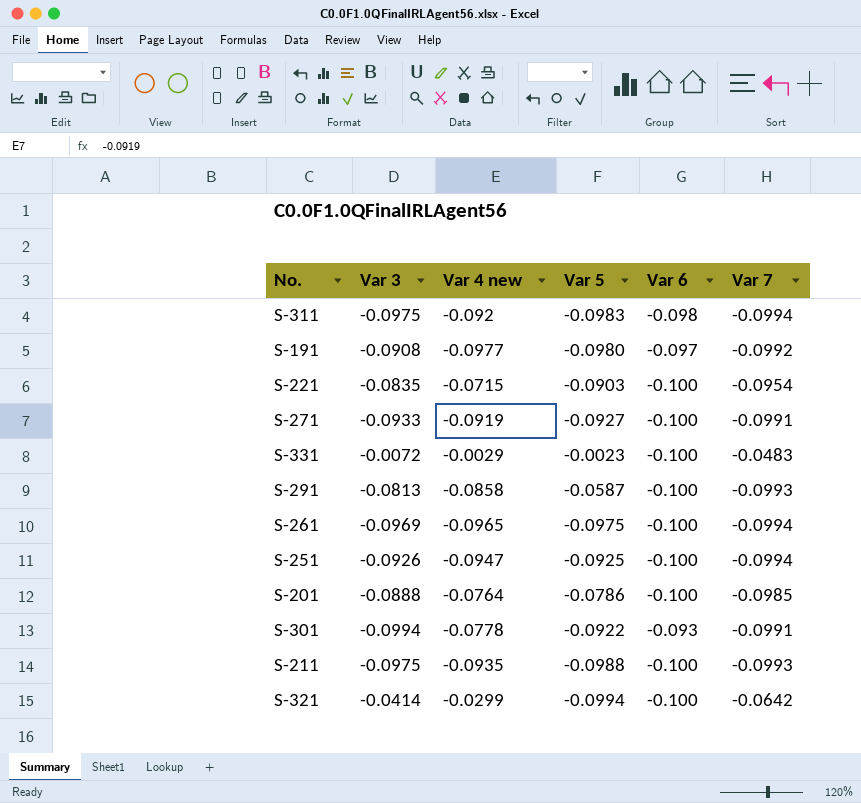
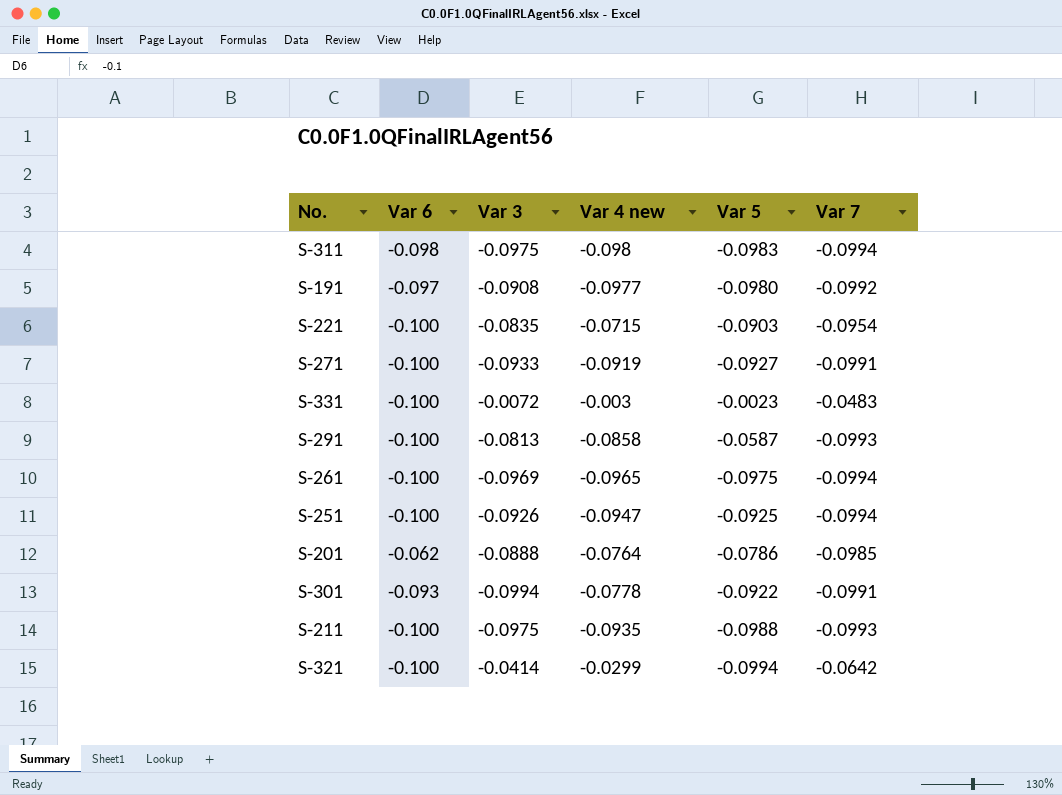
column Var 6 | position: 5 -> 2
S-311 | Var 4 new: -0.092 -> -0.098
S-331 | Var 4 new: -0.0029 -> -0.003
S-201 | Var 6: -0.100 -> -0.062

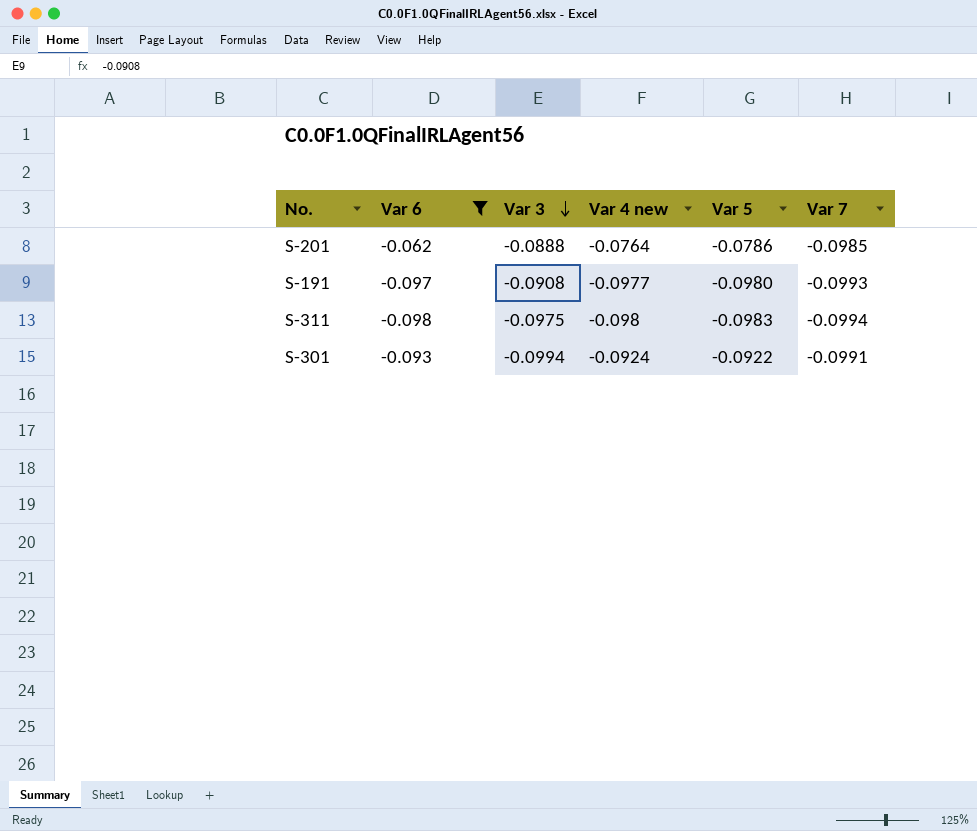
filter: none -> Var 6 != -0.100
row order: none -> Var 3 descending
S-191 | Var 7: -0.0992 -> -0.0993
S-301 | Var 4 new: -0.0778 -> -0.0924

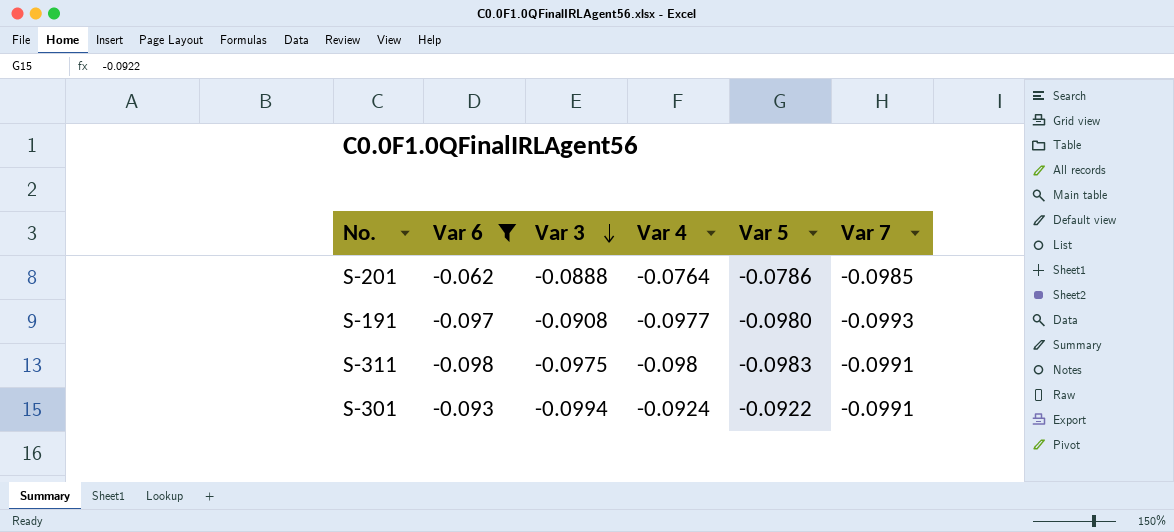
column name: Var 4 new -> Var 4
S-311 | Var 7: -0.0994 -> -0.0991

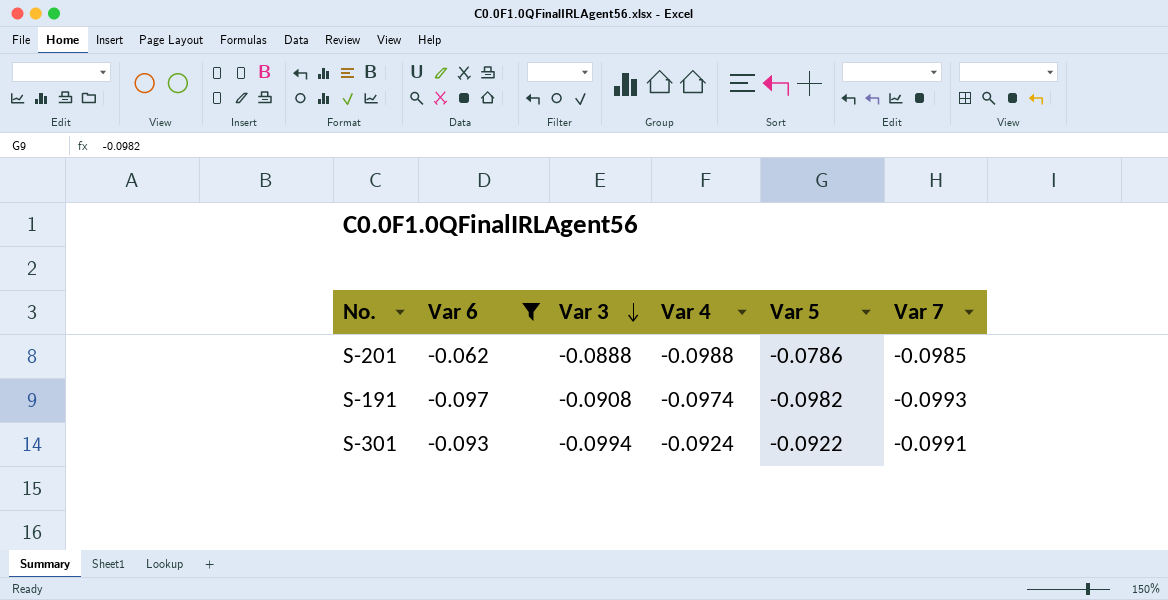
row S-311: -0.098 | -0.0975 | -0.098 | -0.0983 | -0.0991 -> none
S-201 | Var 4: -0.0764 -> -0.0988
S-191 | Var 4: -0.0977 -> -0.0974
S-191 | Var 5: -0.0980 -> -0.0982

